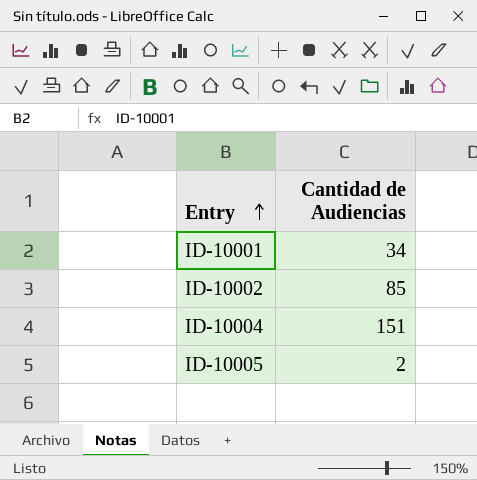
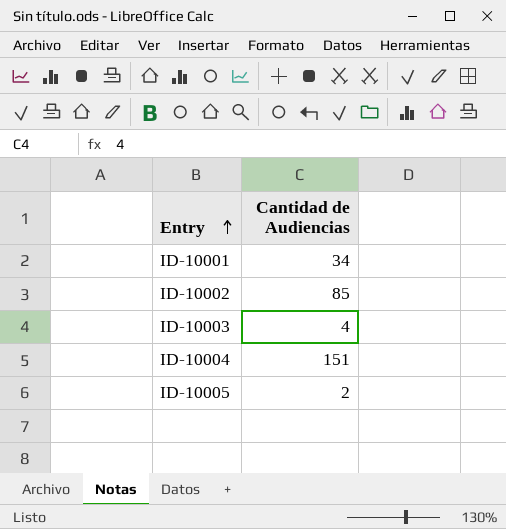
row ID-10003: none -> 4

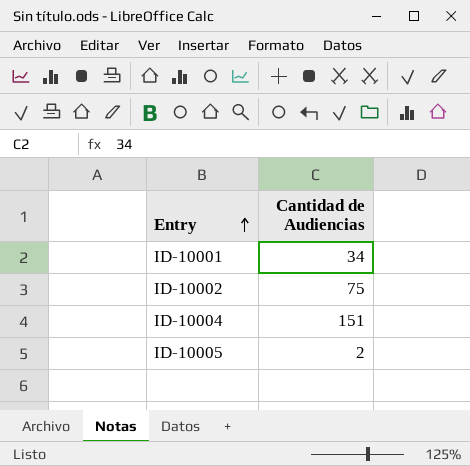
row ID-10003: 4 -> none
ID-10002 | Cantidad de Audiencias: 85 -> 75

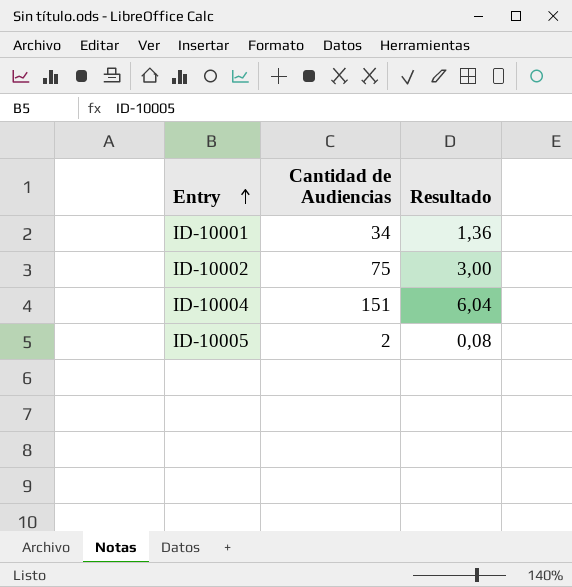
column Resultado | formula: none -> [Cantidad de Audiencias] * 0,04

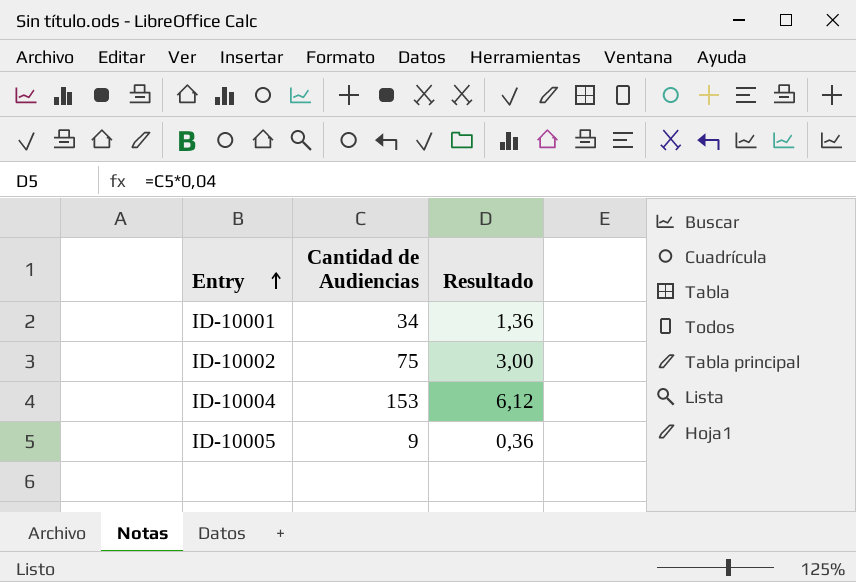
ID-10004 | Cantidad de Audiencias: 151 -> 153
ID-10004 | Resultado: 6,04 -> 6,12
ID-10005 | Cantidad de Audiencias: 2 -> 9
ID-10005 | Resultado: 0,08 -> 0,36

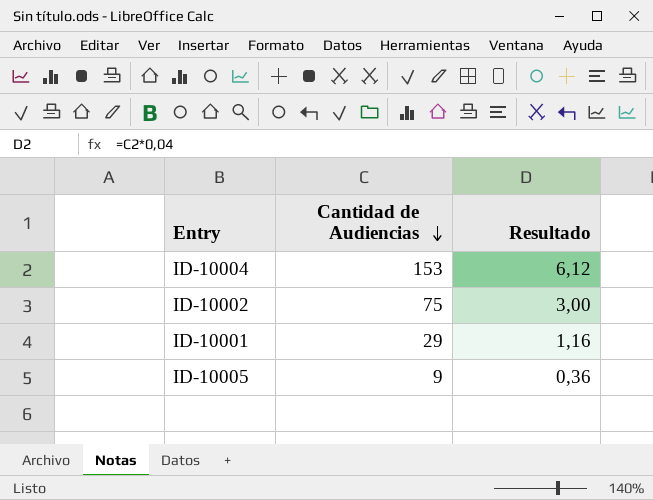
row order: Entry ascending -> Cantidad de Audiencias descending
ID-10001 | Cantidad de Audiencias: 34 -> 29
ID-10001 | Resultado: 1,36 -> 1,16

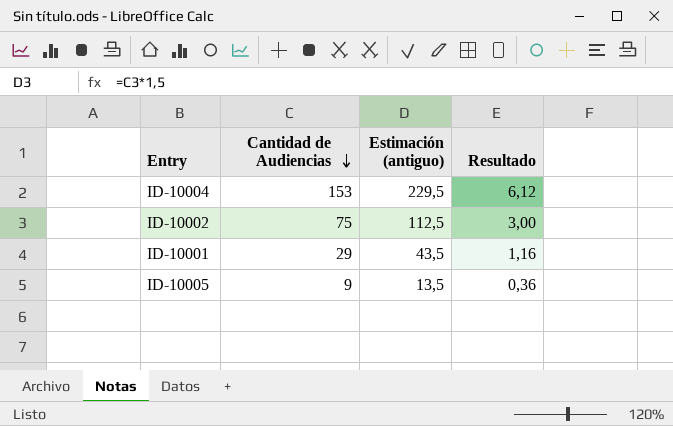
column Estimación (antiguo) | formula: none -> [Cantidad de Audiencias] * 1,5

